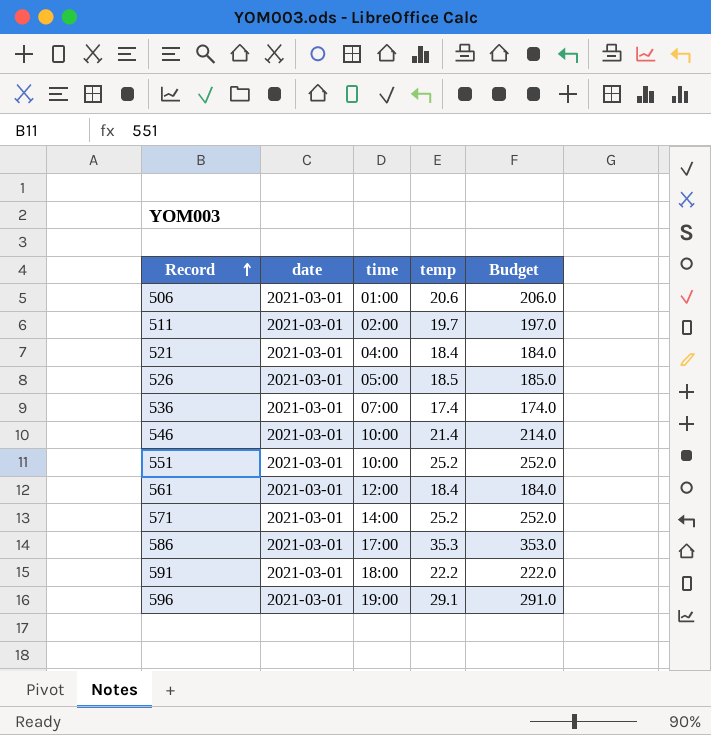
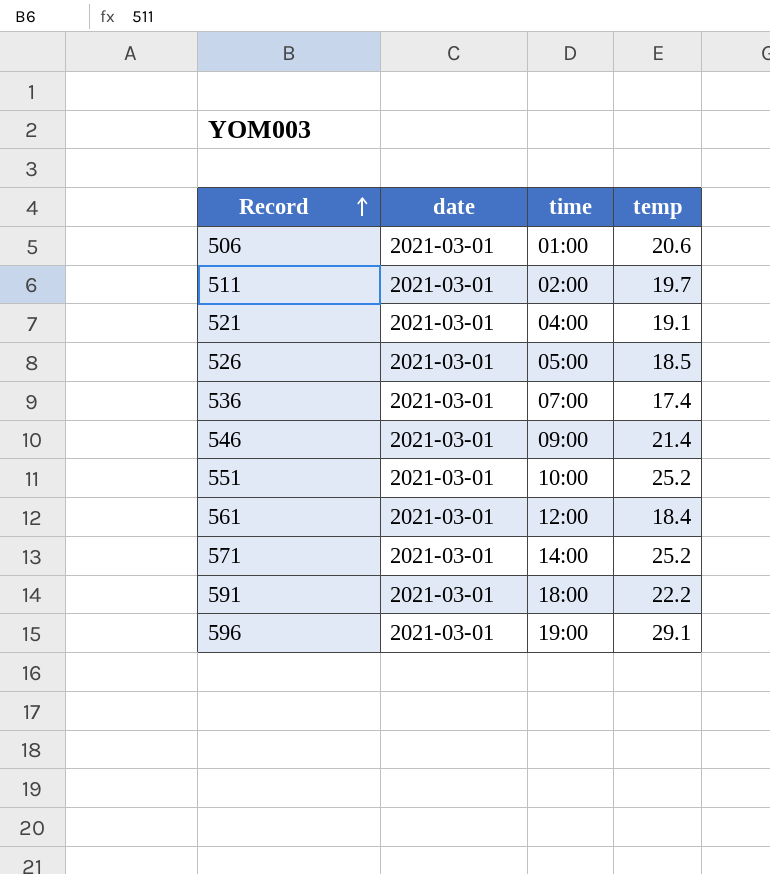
column Budget | formula: [temp] * 10 -> none
row 586: 2021-03-01 | 17:00 | 35.3 | 353.0 -> none
521 | temp: 18.4 -> 19.1
546 | time: 10:00 -> 09:00

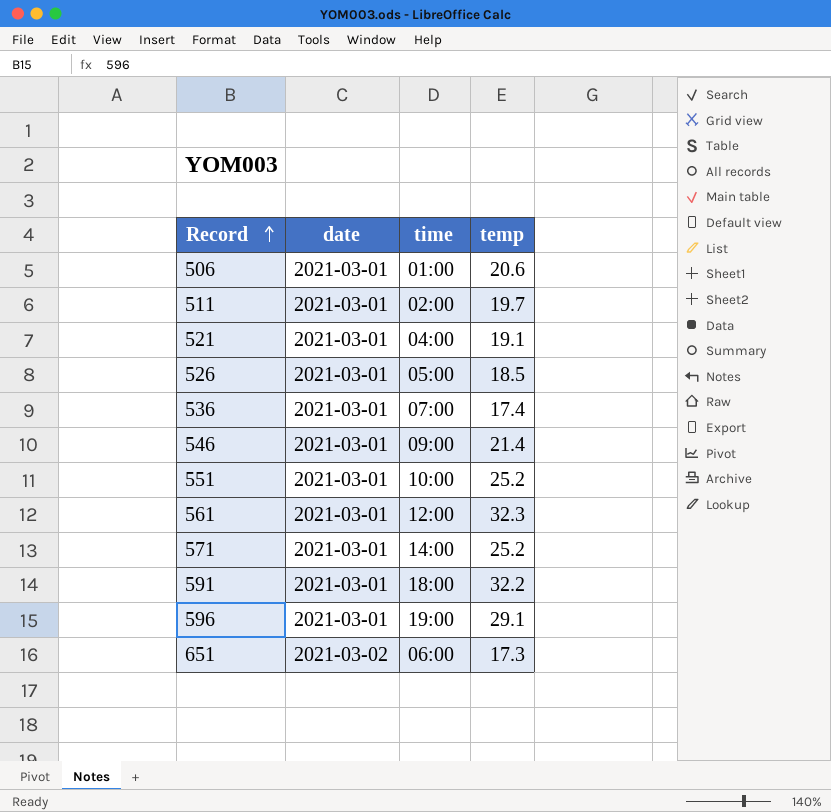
561 | temp: 18.4 -> 32.3
591 | temp: 22.2 -> 32.2
row 651: none -> 2021-03-02 | 06:00 | 17.3

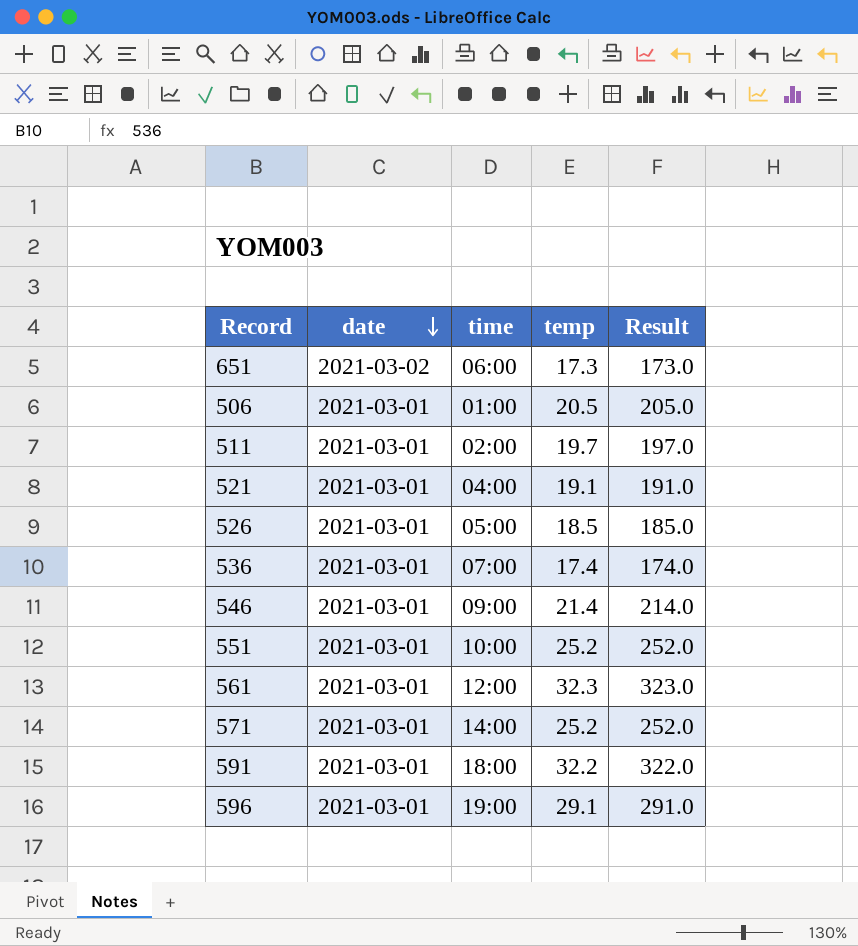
row order: Record ascending -> date descending
column Result | formula: none -> [temp] * 10
506 | temp: 20.6 -> 20.5

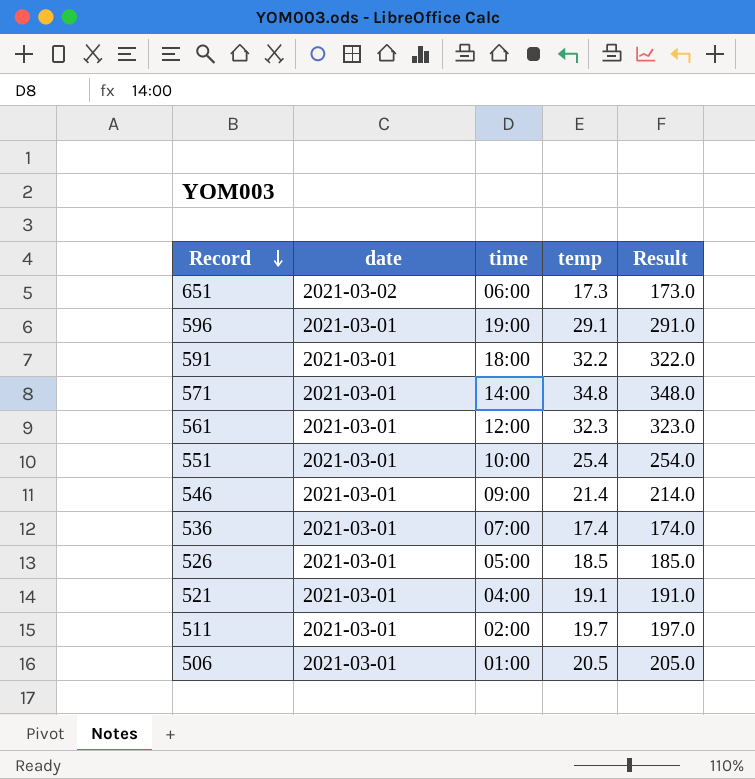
row order: date descending -> Record descending
571 | temp: 25.2 -> 34.8
571 | Result: 252.0 -> 348.0
551 | temp: 25.2 -> 25.4
551 | Result: 252.0 -> 254.0

